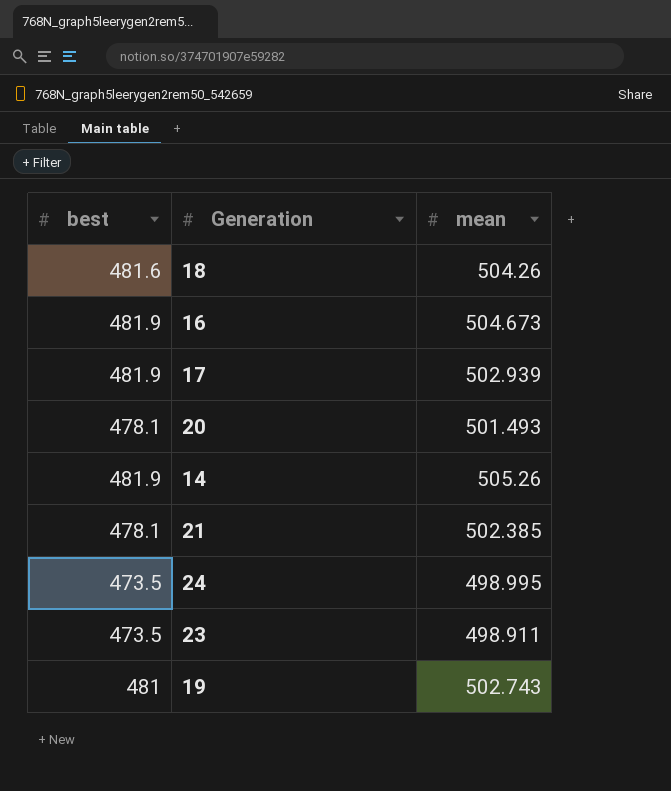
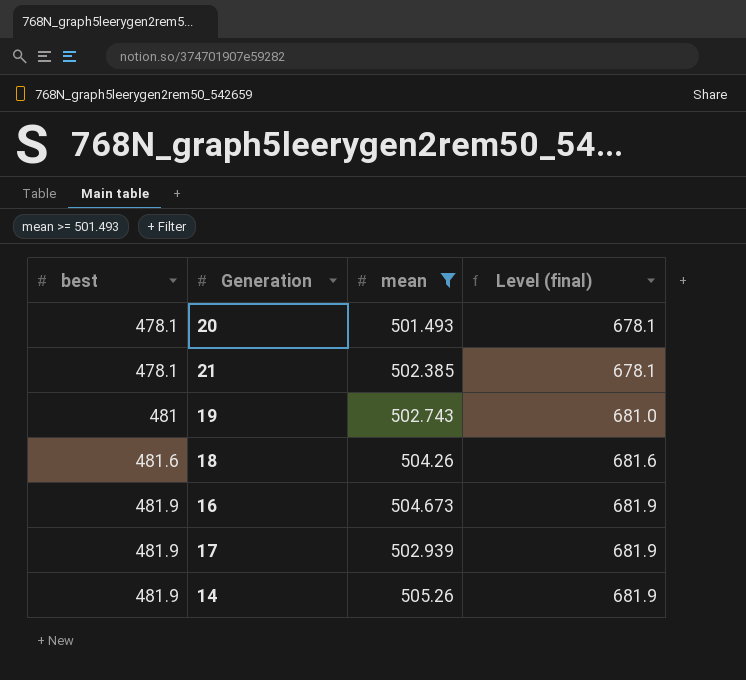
filter: none -> mean >= 501.493
row order: none -> best ascending
column Level (final) | formula: none -> [best] + 200

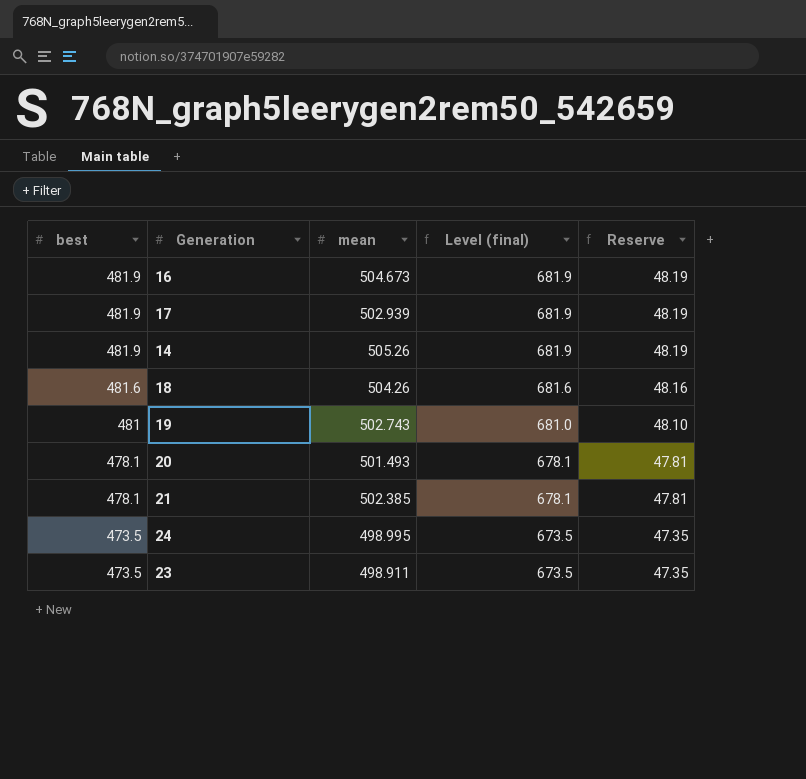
filter: mean >= 501.493 -> none
row order: best ascending -> best descending
column Reserve | formula: none -> [best] * 0.1

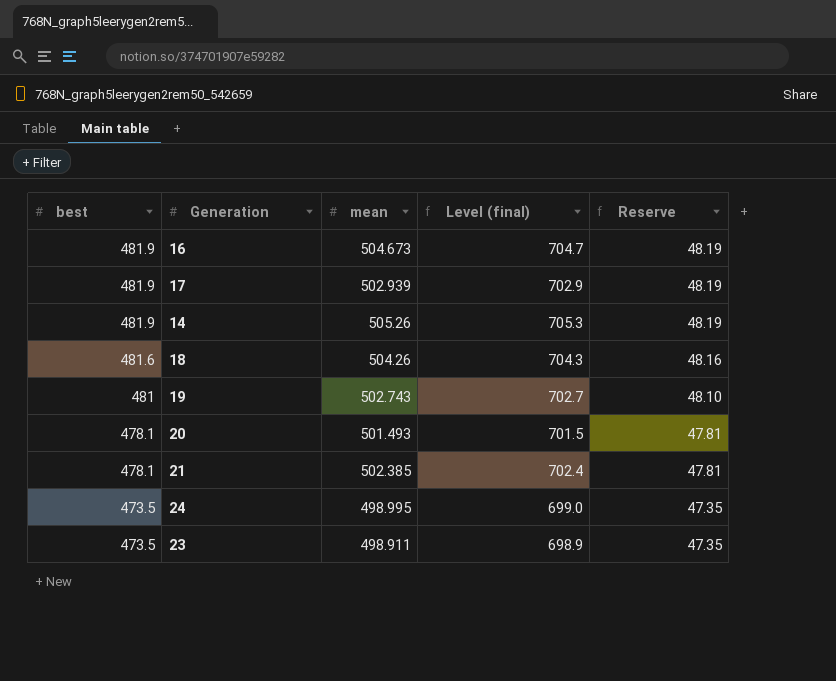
column Level (final) | formula: [best] + 200 -> [mean] + 200

